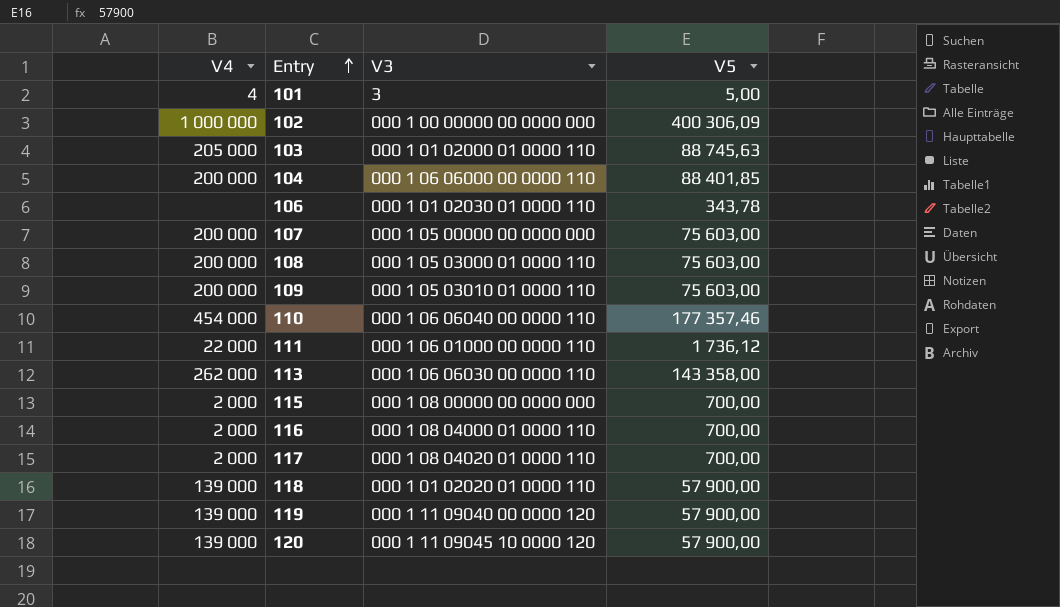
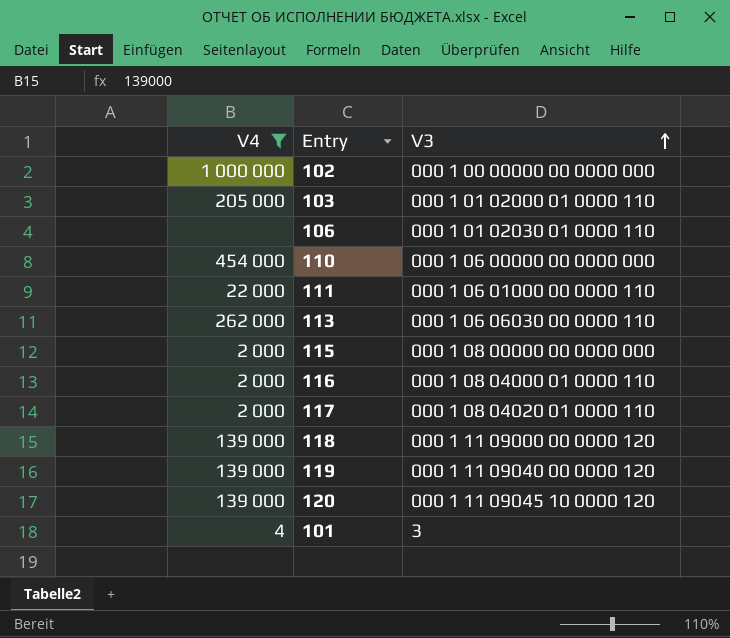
filter: none -> V4 != 200 000
row order: Entry ascending -> V3 ascending
column V5 | position: 4 -> none
110 | V3: 000 1 06 06040 00 0000 110 -> 000 1 06 00000 00 0000 000
118 | V3: 000 1 01 02020 01 0000 110 -> 000 1 11 09000 00 0000 120

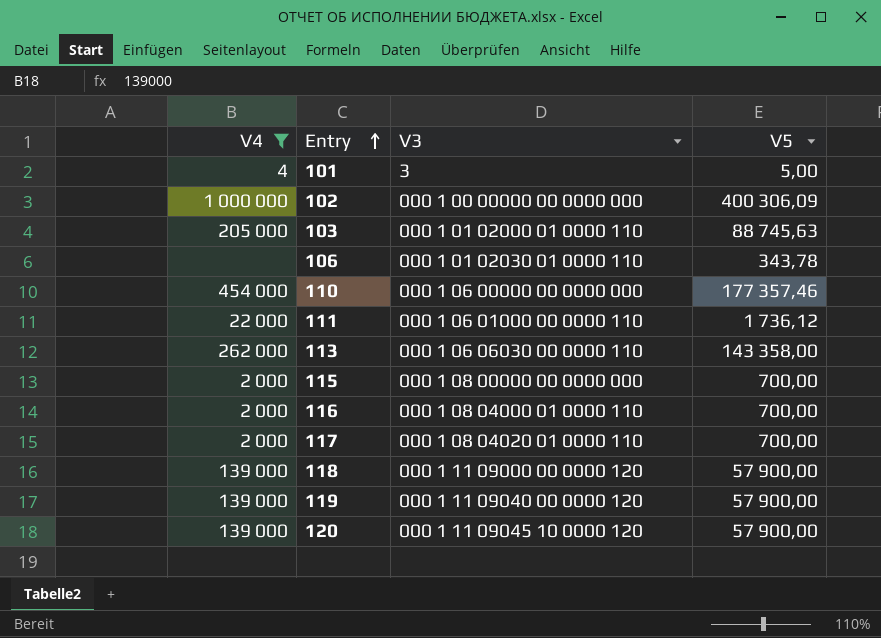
row order: V3 ascending -> Entry ascending
column V5 | position: none -> 4

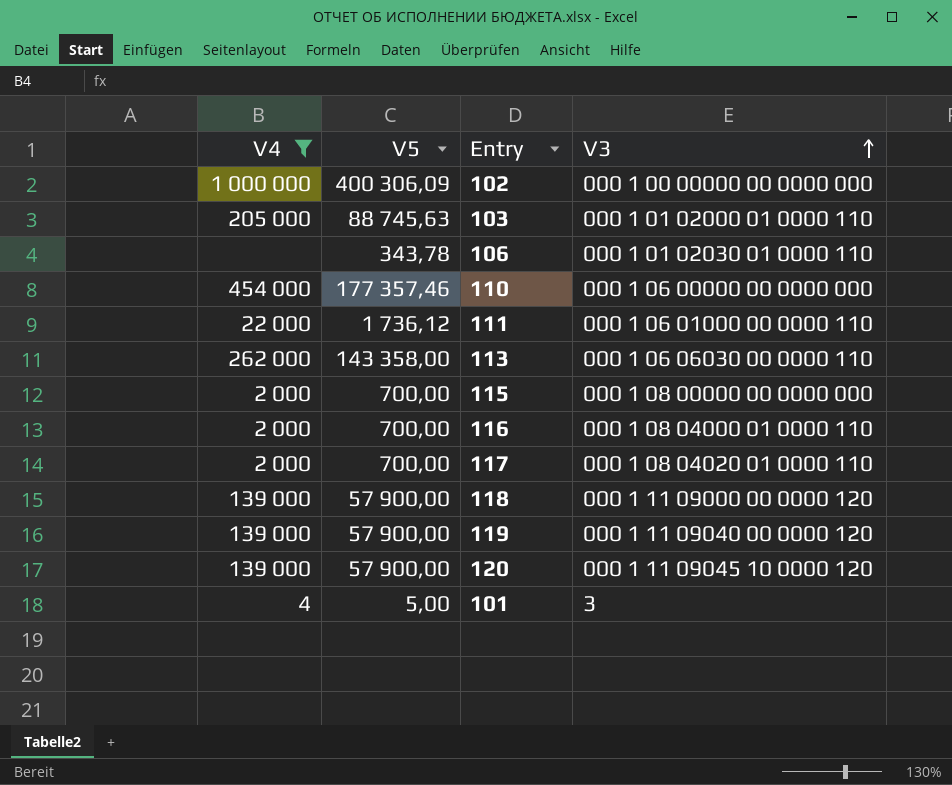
row order: Entry ascending -> V3 ascending
column V5 | position: 4 -> 2

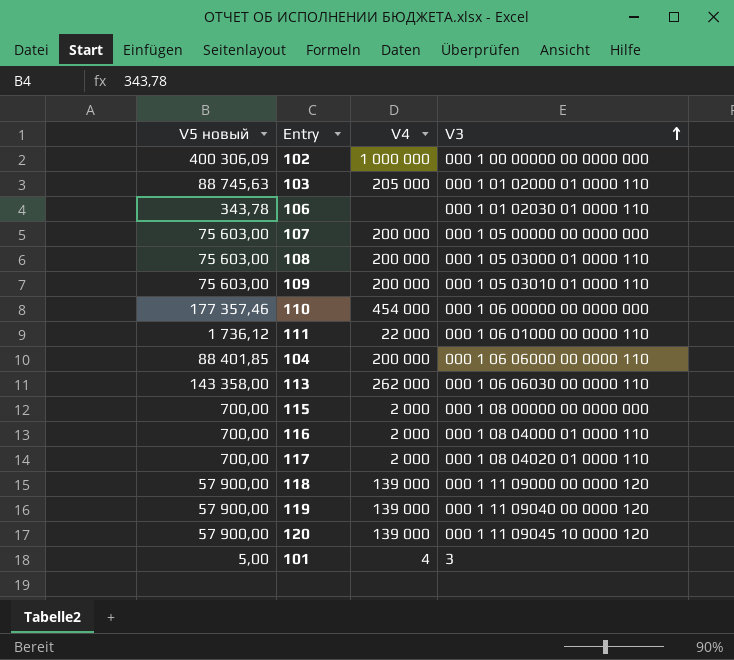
filter: V4 != 200 000 -> none
column name: V5 -> V5 новый
column V4 | position: 1 -> 3

